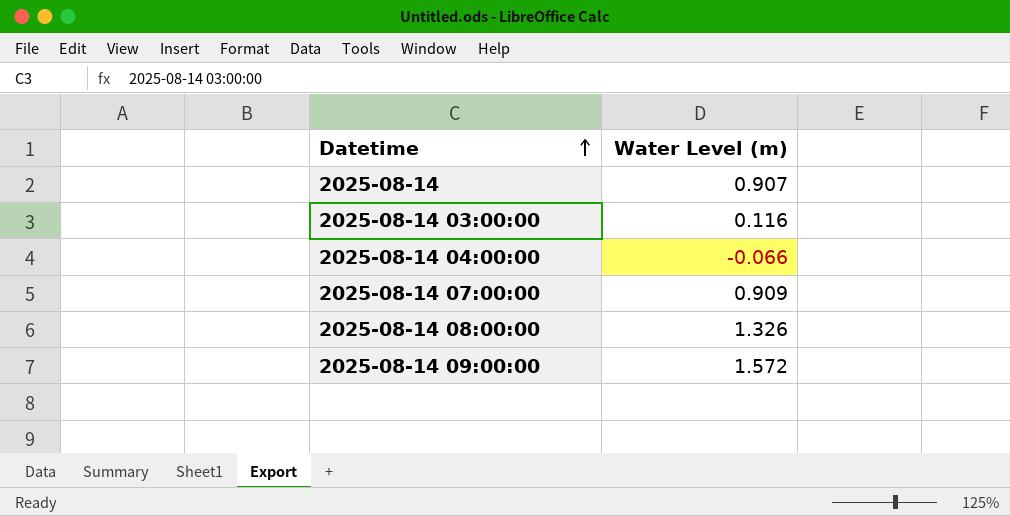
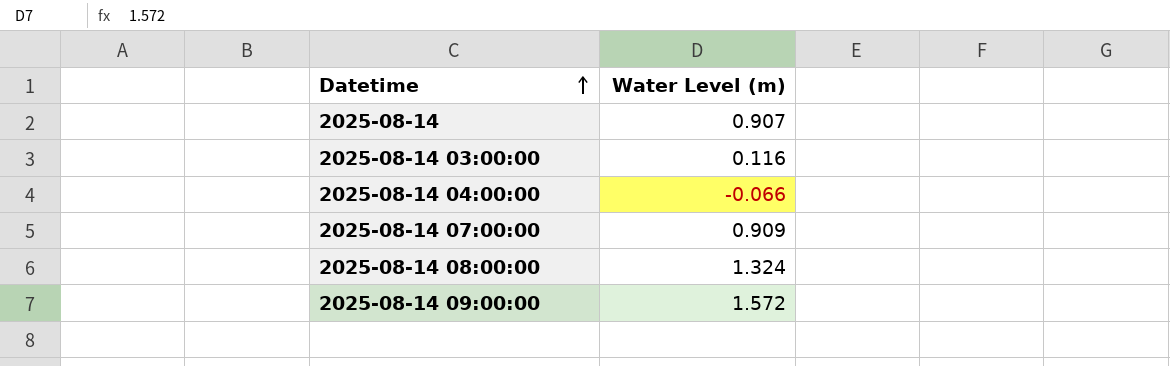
2025-08-14 08:00:00 | Water Level (m): 1.326 -> 1.324

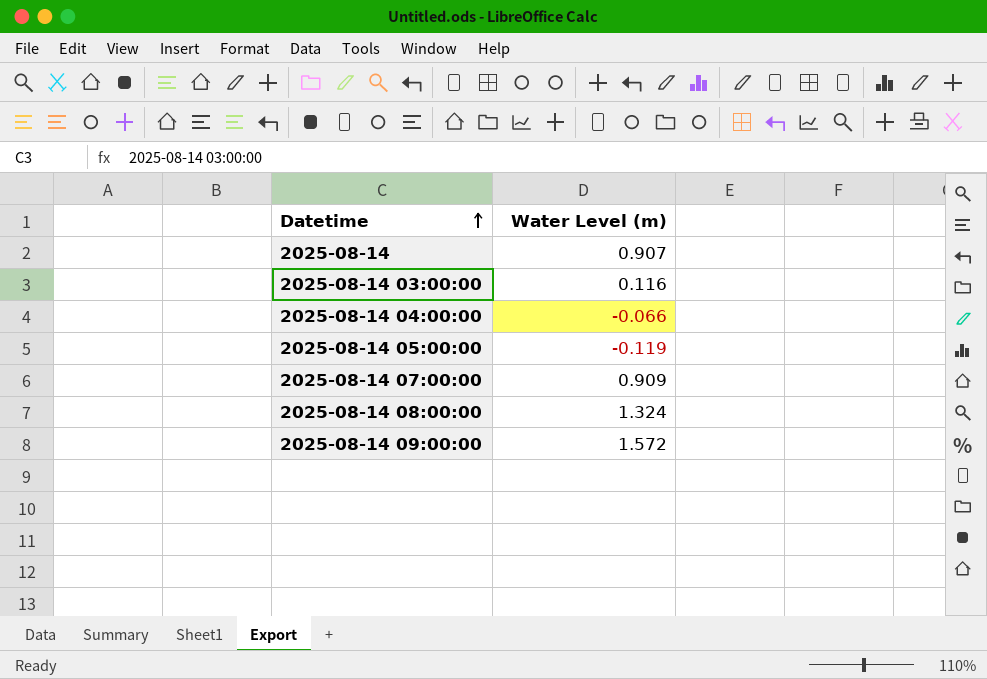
row 2025-08-14 05:00:00: none -> -0.119

